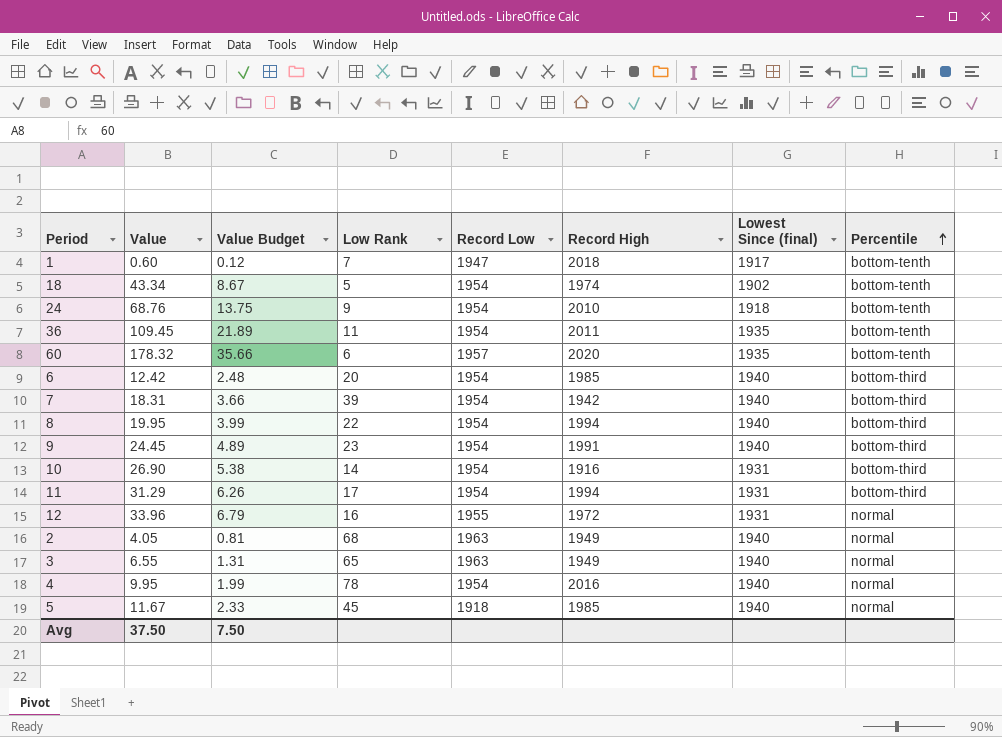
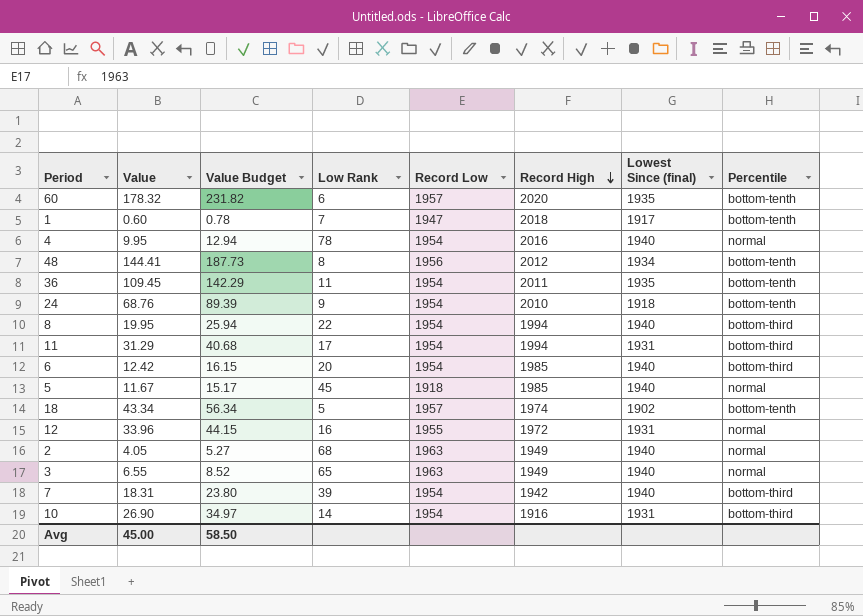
row order: Percentile ascending -> Record High descending
column Value Budget | formula: [Value] * 0.2 -> [Value] * 1.3
row 9: 24.45 | 4.89 | 23 | 1954 | 1991 | 1940 | bottom-third -> none
row 48: none -> 144.41 | 187.73 | 8 | 1956 | 2012 | 1934 | bottom-tenth
18 | Record Low: 1954 -> 1957
Avg | Value: 37.50 -> 45.00
Avg | Value Budget: 7.50 -> 58.50

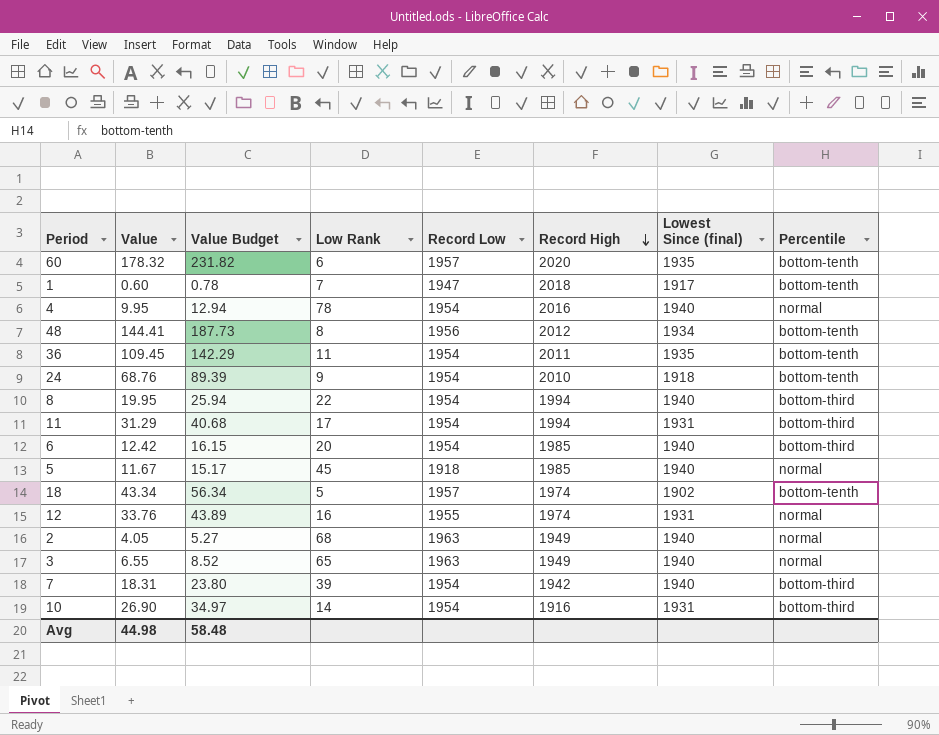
12 | Value: 33.96 -> 33.76
12 | Value Budget: 44.15 -> 43.89
12 | Record High: 1972 -> 1974
Avg | Value: 45.00 -> 44.98
Avg | Value Budget: 58.50 -> 58.48

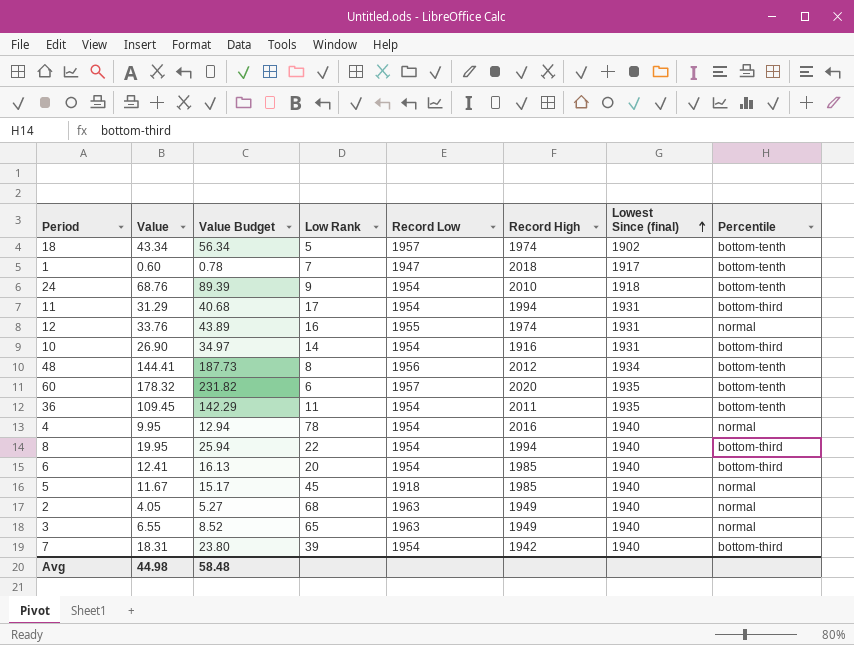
row order: Record High descending -> Lowest Since (final) ascending
6 | Value: 12.42 -> 12.41
6 | Value Budget: 16.15 -> 16.13

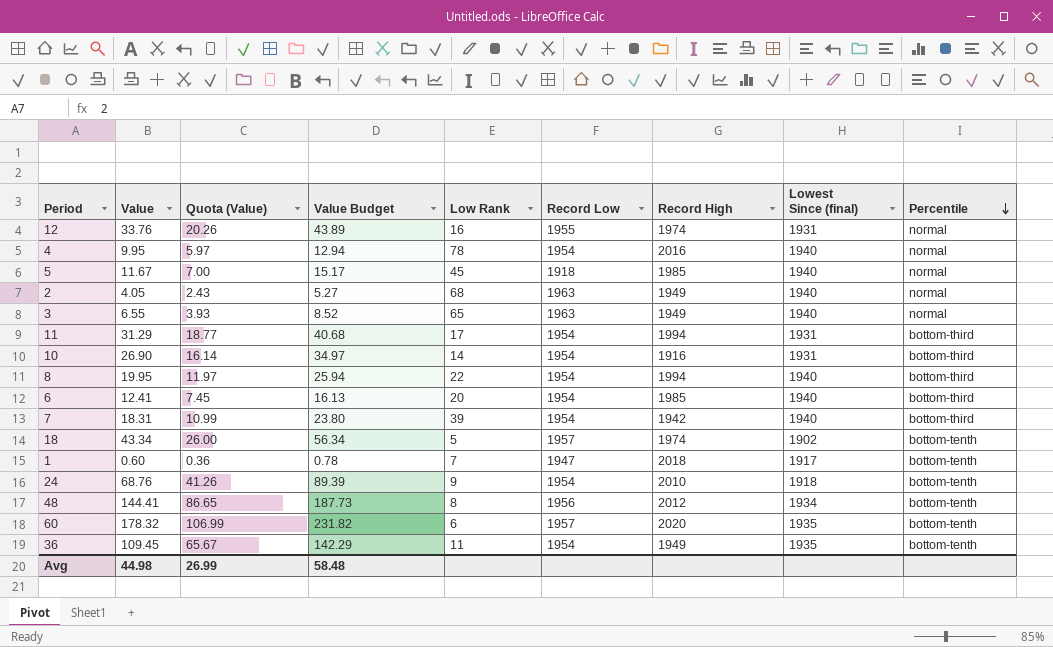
row order: Lowest Since (final) ascending -> Percentile descending
column Quota (Value) | formula: none -> [Value] * 0.6
36 | Record High: 2011 -> 1949

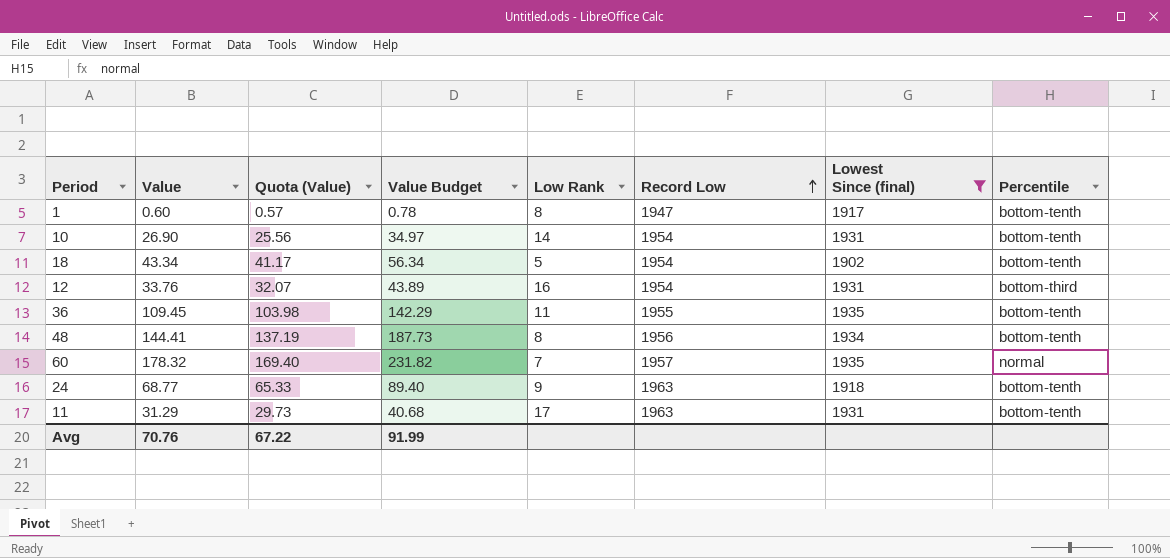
filter: none -> Lowest Since (final) != 1940
row order: Percentile descending -> Record Low ascending
column Record High | position: 7 -> none
column Quota (Value) | formula: [Value] * 0.6 -> [Value] * 0.95
1 | Low Rank: 7 -> 8
10 | Percentile: bottom-third -> bottom-tenth
18 | Record Low: 1957 -> 1954
12 | Record Low: 1955 -> 1954
12 | Percentile: normal -> bottom-third
36 | Record Low: 1954 -> 1955
60 | Low Rank: 6 -> 7
60 | Percentile: bottom-tenth -> normal
24 | Value: 68.76 -> 68.77
24 | Value Budget: 89.39 -> 89.40
24 | Record Low: 1954 -> 1963
11 | Record Low: 1954 -> 1963
11 | Percentile: bottom-third -> bottom-tenth
Avg | Value: 44.98 -> 70.76
Avg | Quota (Value): 26.99 -> 67.22
Avg | Value Budget: 58.48 -> 91.99

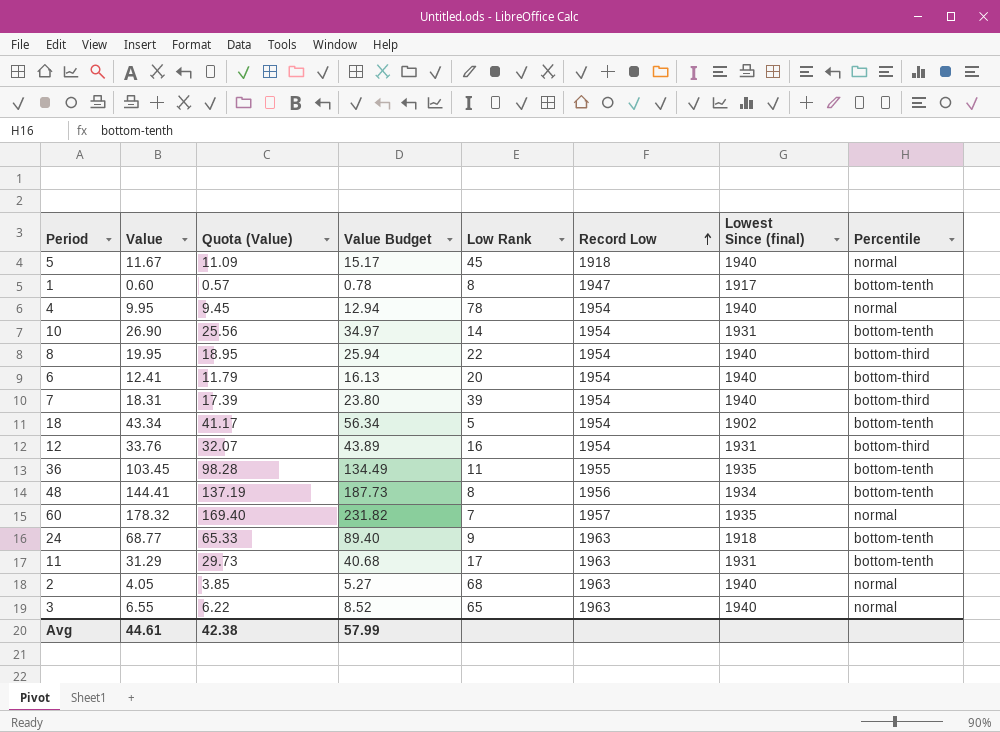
filter: Lowest Since (final) != 1940 -> none
36 | Value: 109.45 -> 103.45
36 | Quota (Value): 103.98 -> 98.28
36 | Value Budget: 142.29 -> 134.49
Avg | Value: 70.76 -> 44.61
Avg | Quota (Value): 67.22 -> 42.38
Avg | Value Budget: 91.99 -> 57.99

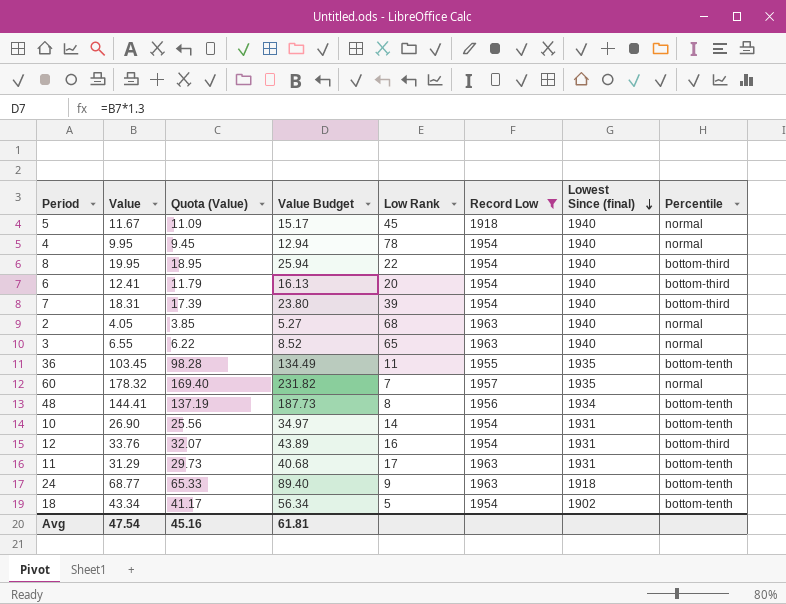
filter: none -> Record Low != 1947
row order: Record Low ascending -> Lowest Since (final) descending
Avg | Value: 44.61 -> 47.54
Avg | Quota (Value): 42.38 -> 45.16
Avg | Value Budget: 57.99 -> 61.81

